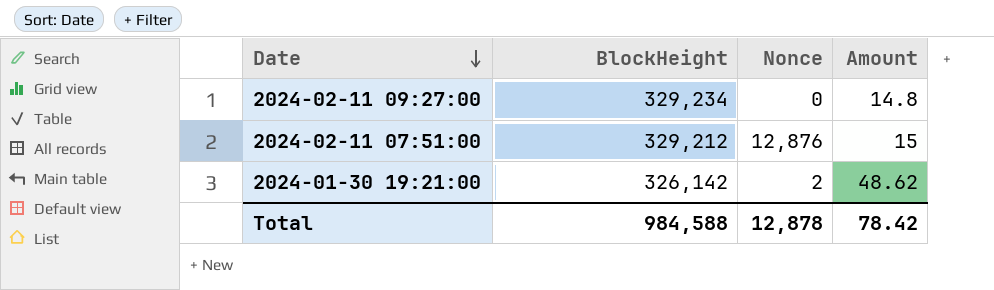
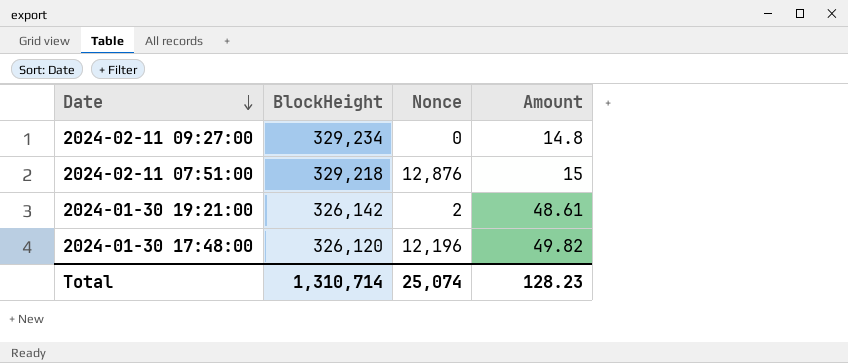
2024-02-11 07:51:00 | BlockHeight: 329,212 -> 329,218
2024-01-30 19:21:00 | Amount: 48.62 -> 48.61
row 2024-01-30 17:48:00: none -> 326,120 | 12,196 | 49.82
Total | BlockHeight: 984,588 -> 1,310,714
Total | Nonce: 12,878 -> 25,074
Total | Amount: 78.42 -> 128.23

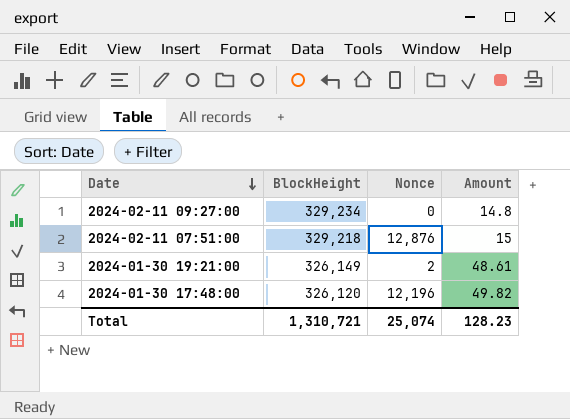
2024-01-30 19:21:00 | BlockHeight: 326,142 -> 326,149
Total | BlockHeight: 1,310,714 -> 1,310,721

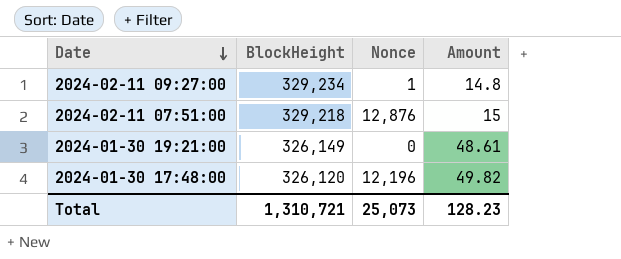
2024-02-11 09:27:00 | Nonce: 0 -> 1
2024-01-30 19:21:00 | Nonce: 2 -> 0
Total | Nonce: 25,074 -> 25,073

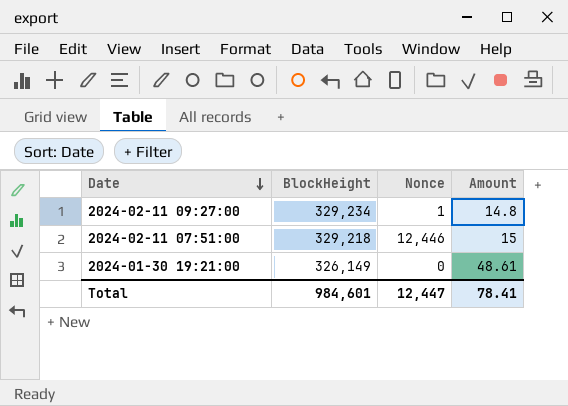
row 2024-01-30 17:48:00: 326,120 | 12,196 | 49.82 -> none
2024-02-11 07:51:00 | Nonce: 12,876 -> 12,446
Total | BlockHeight: 1,310,721 -> 984,601
Total | Nonce: 25,073 -> 12,447
Total | Amount: 128.23 -> 78.41

